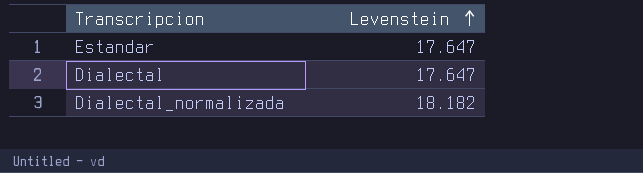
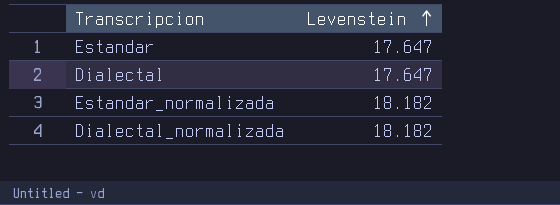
row Estandar_normalizada: none -> 18.182

